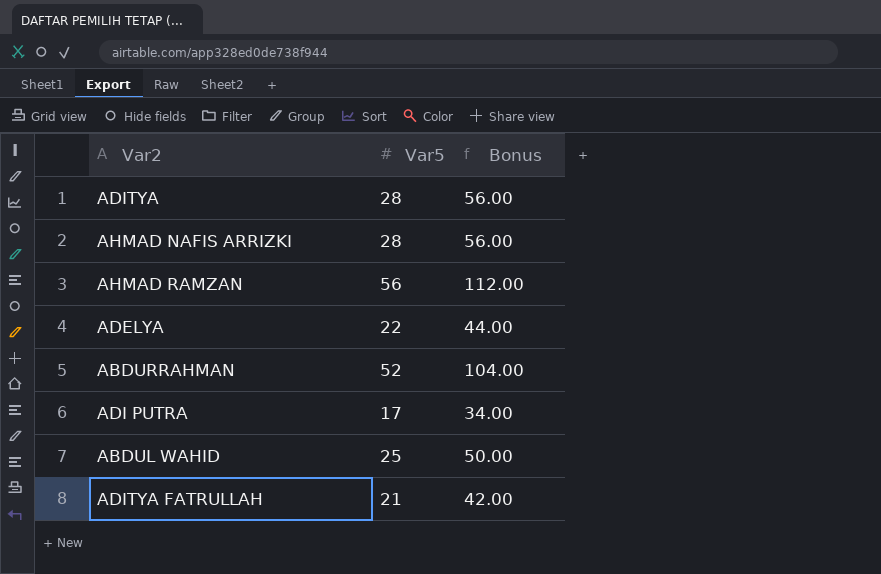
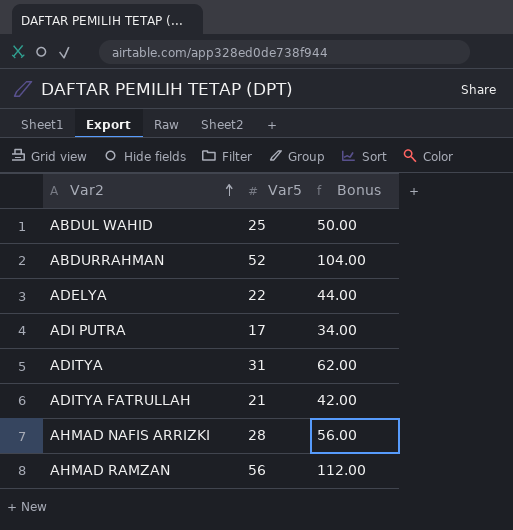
row order: none -> Var2 ascending
ADITYA | Var5: 28 -> 31
ADITYA | Bonus: 56.00 -> 62.00

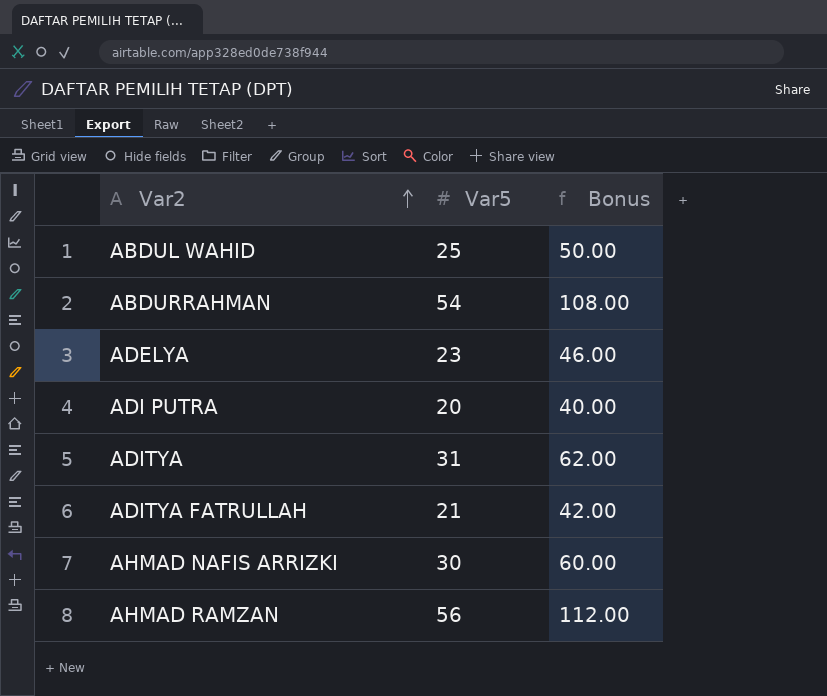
ABDURRAHMAN | Var5: 52 -> 54
ABDURRAHMAN | Bonus: 104.00 -> 108.00
ADELYA | Var5: 22 -> 23
ADELYA | Bonus: 44.00 -> 46.00
ADI PUTRA | Var5: 17 -> 20
ADI PUTRA | Bonus: 34.00 -> 40.00
AHMAD NAFIS ARRIZKI | Var5: 28 -> 30
AHMAD NAFIS ARRIZKI | Bonus: 56.00 -> 60.00

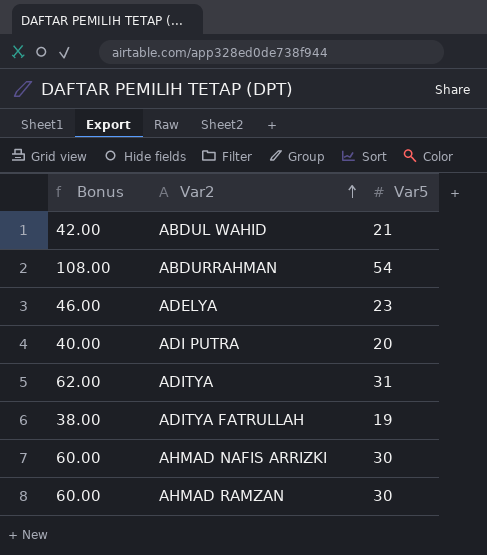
column Bonus | position: 3 -> 1
ABDUL WAHID | Bonus: 50.00 -> 42.00
ABDUL WAHID | Var5: 25 -> 21
ADITYA FATRULLAH | Bonus: 42.00 -> 38.00
ADITYA FATRULLAH | Var5: 21 -> 19
AHMAD RAMZAN | Bonus: 112.00 -> 60.00
AHMAD RAMZAN | Var5: 56 -> 30

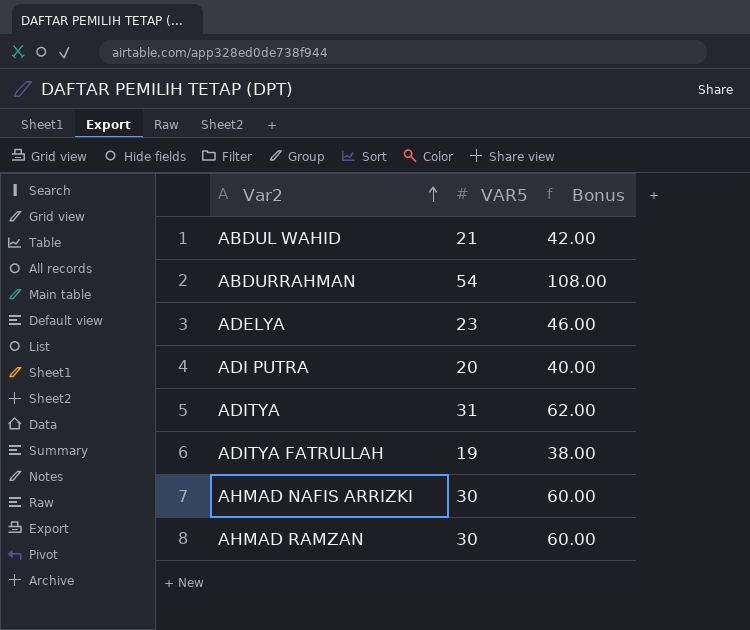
column name: Var5 -> VAR5
column Bonus | position: 1 -> 3

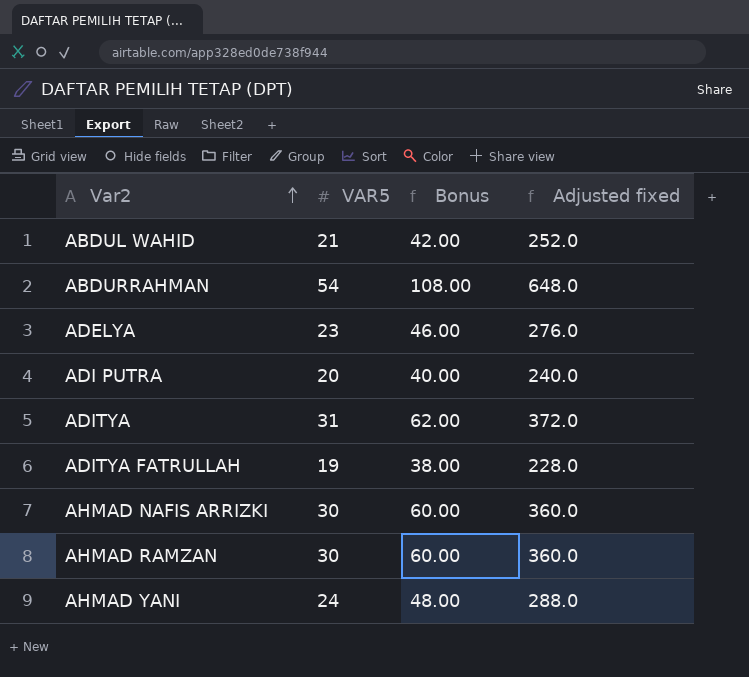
column Adjusted fixed | formula: none -> [VAR5] * 12
row AHMAD YANI: none -> 24 | 48.00 | 288.0

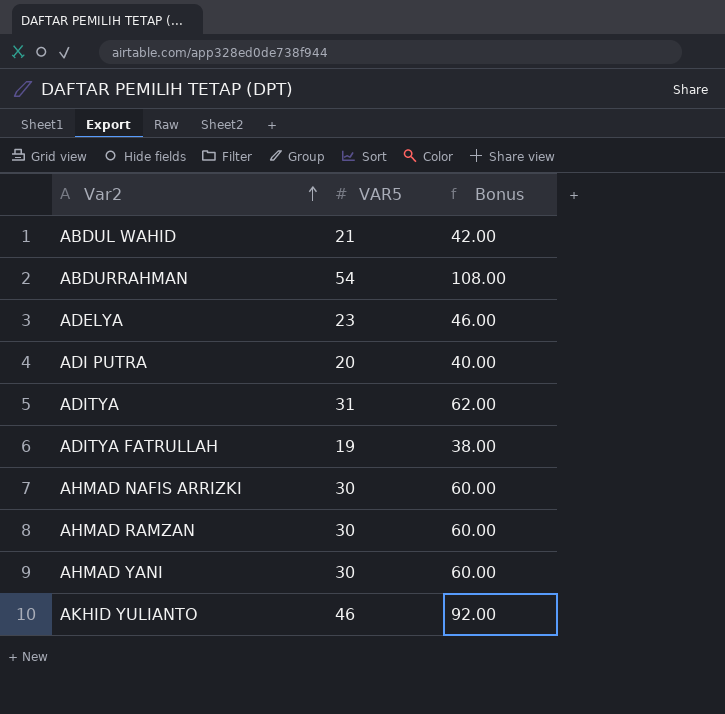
column Adjusted fixed | formula: [VAR5] * 12 -> none
AHMAD YANI | VAR5: 24 -> 30
AHMAD YANI | Bonus: 48.00 -> 60.00
row AKHID YULIANTO: none -> 46 | 92.00

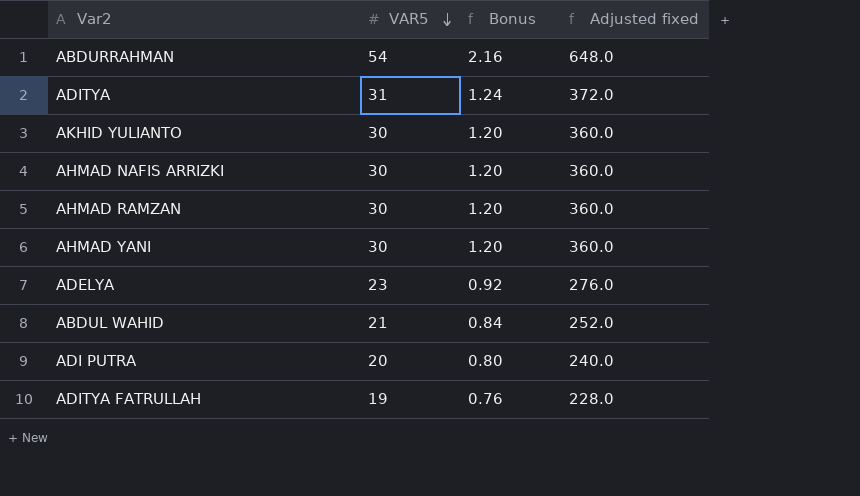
row order: Var2 ascending -> VAR5 descending
column Bonus | formula: [VAR5] * 2 -> [VAR5] * 0.04
column Adjusted fixed | formula: none -> [VAR5] * 12
AKHID YULIANTO | VAR5: 46 -> 30

